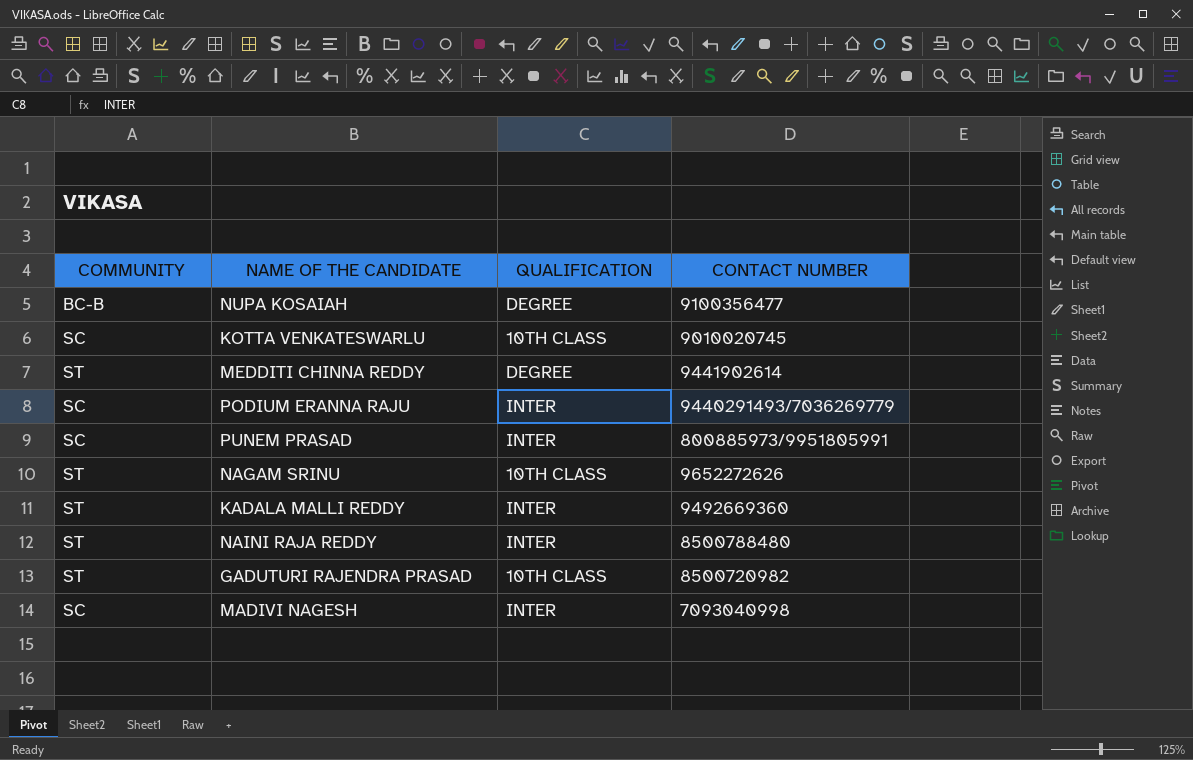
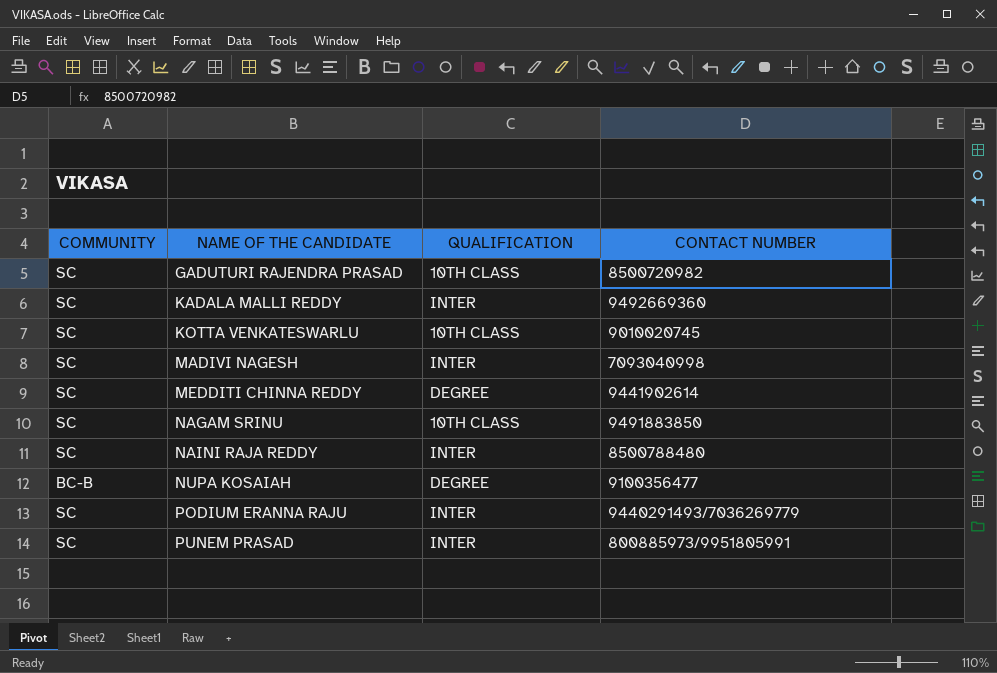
row order: none -> NAME OF THE CANDIDATE ascending
GADUTURI RAJENDRA PRASAD | COMMUNITY: ST -> SC
KADALA MALLI REDDY | COMMUNITY: ST -> SC
MEDDITI CHINNA REDDY | COMMUNITY: ST -> SC
NAGAM SRINU | COMMUNITY: ST -> SC
NAGAM SRINU | CONTACT NUMBER: 9652272626 -> 9491883850
NAINI RAJA REDDY | COMMUNITY: ST -> SC

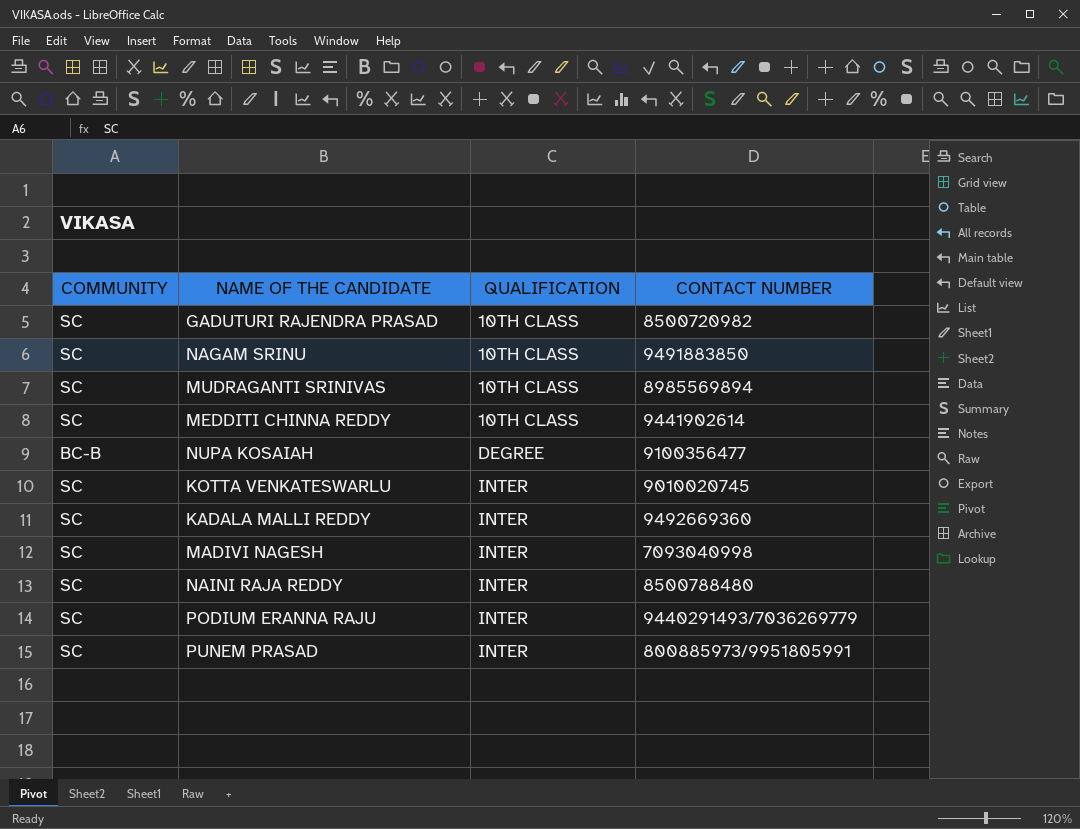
row order: NAME OF THE CANDIDATE ascending -> QUALIFICATION ascending
row MUDRAGANTI SRINIVAS: none -> SC | 10TH CLASS | 8985569894
MEDDITI CHINNA REDDY | QUALIFICATION: DEGREE -> 10TH CLASS
KOTTA VENKATESWARLU | QUALIFICATION: 10TH CLASS -> INTER

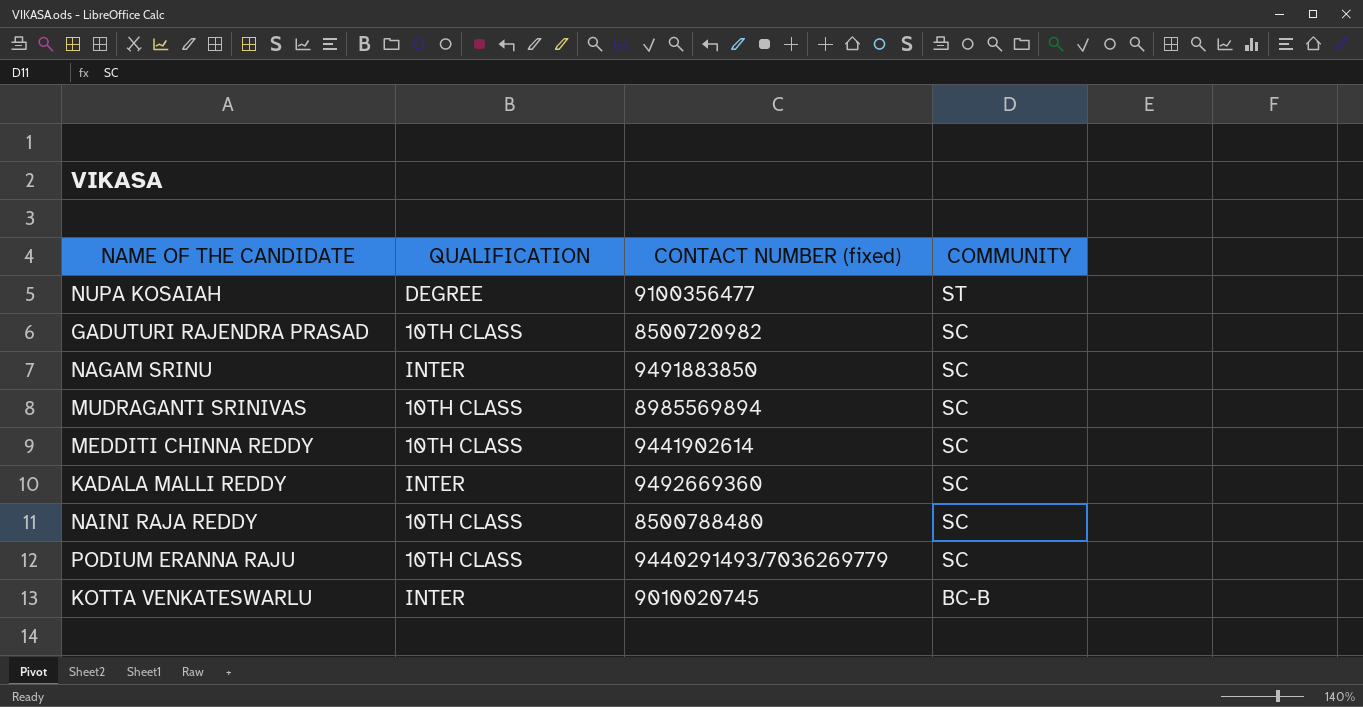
row order: QUALIFICATION ascending -> COMMUNITY descending
column name: CONTACT NUMBER -> CONTACT NUMBER (fixed)
column COMMUNITY | position: 1 -> 4
row MADIVI NAGESH: SC | INTER | 7093040998 -> none
row PUNEM PRASAD: SC | INTER | 800885973/9951805991 -> none
NUPA KOSAIAH | COMMUNITY: BC-B -> ST
NAGAM SRINU | QUALIFICATION: 10TH CLASS -> INTER
NAINI RAJA REDDY | QUALIFICATION: INTER -> 10TH CLASS
PODIUM ERANNA RAJU | QUALIFICATION: INTER -> 10TH CLASS
KOTTA VENKATESWARLU | COMMUNITY: SC -> BC-B

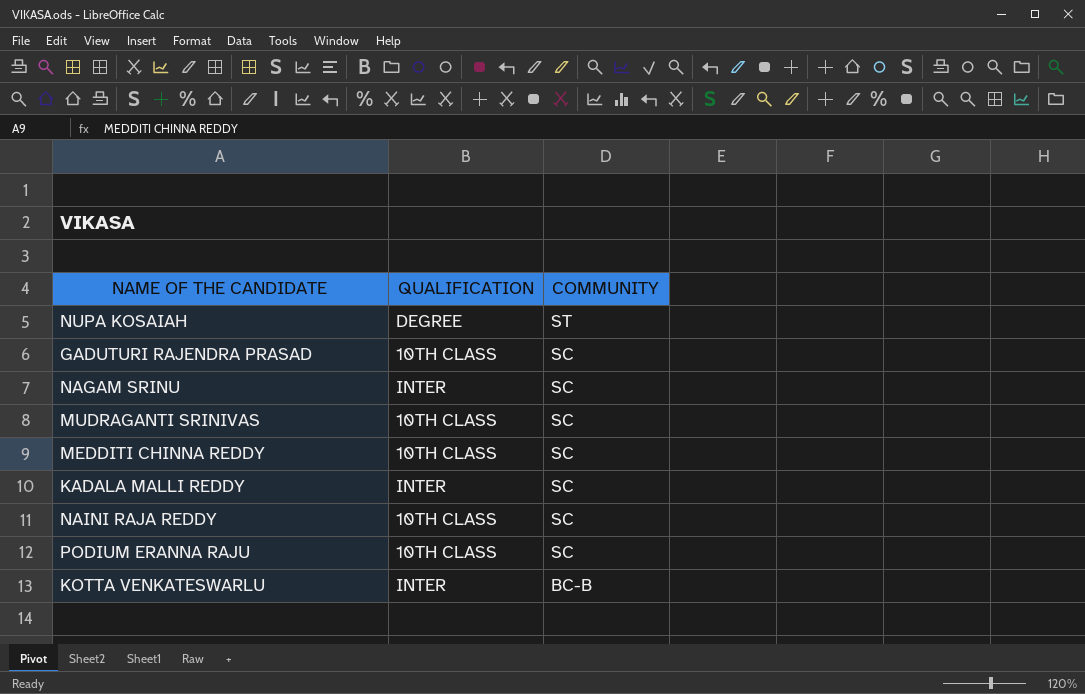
column CONTACT NUMBER (fixed) | position: 3 -> none

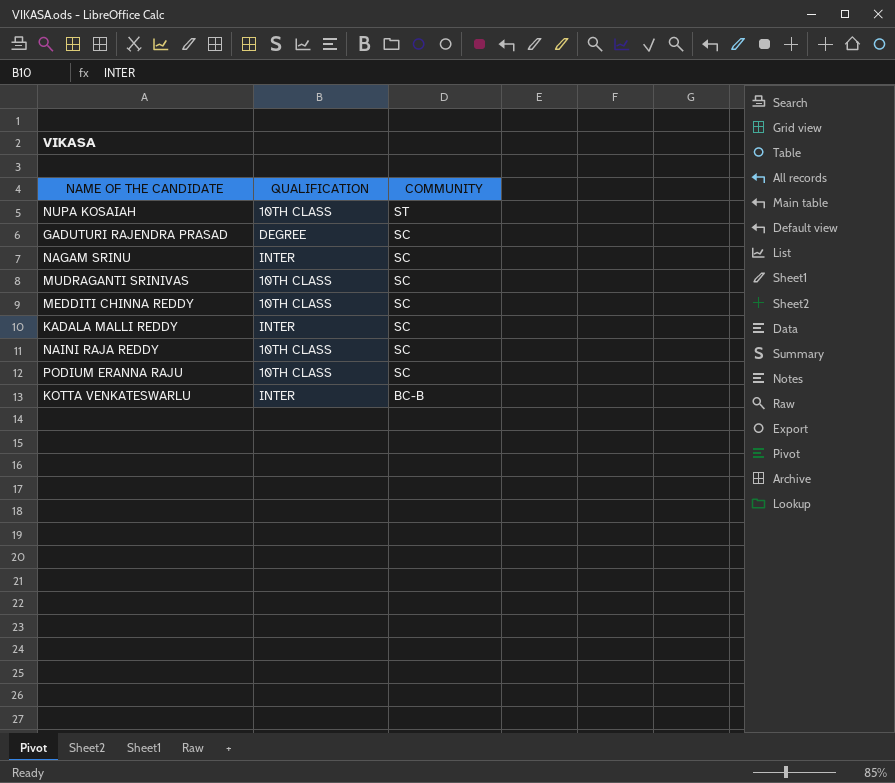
NUPA KOSAIAH | QUALIFICATION: DEGREE -> 10TH CLASS
GADUTURI RAJENDRA PRASAD | QUALIFICATION: 10TH CLASS -> DEGREE

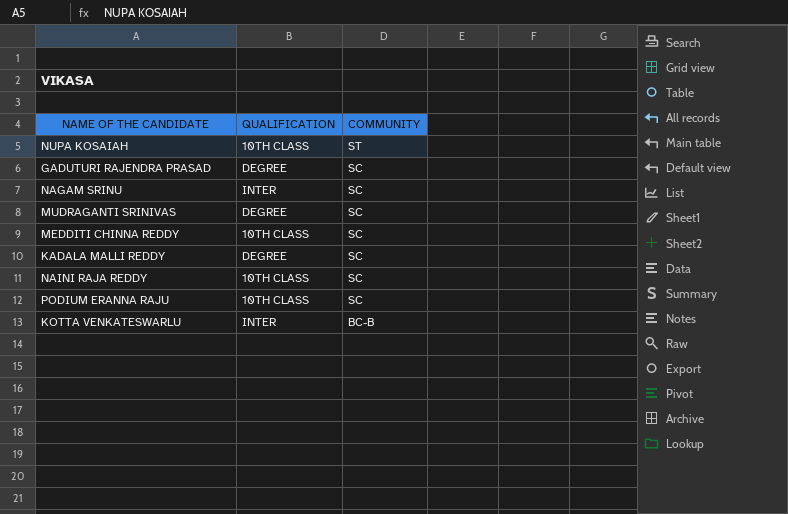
MUDRAGANTI SRINIVAS | QUALIFICATION: 10TH CLASS -> DEGREE
KADALA MALLI REDDY | QUALIFICATION: INTER -> DEGREE

